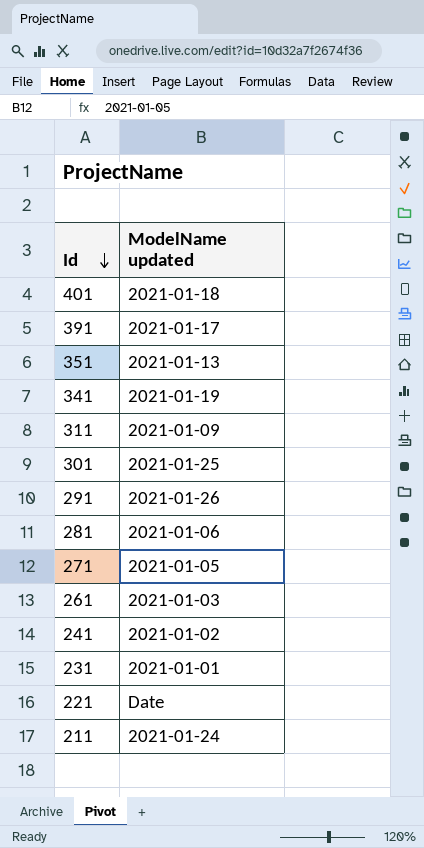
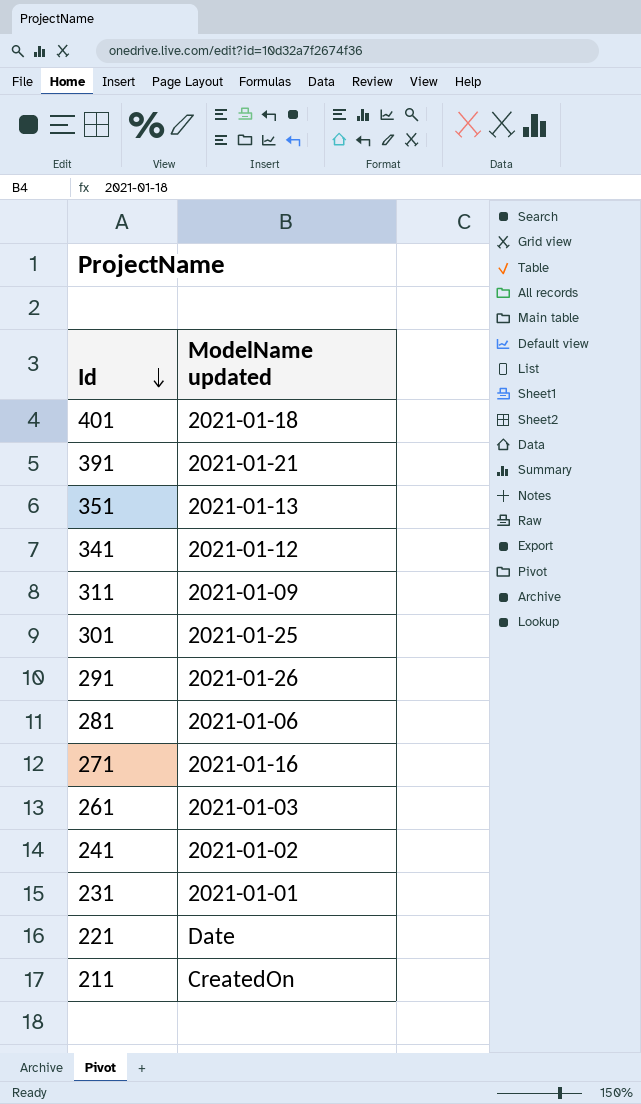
391 | ModelName updated: 2021-01-17 -> 2021-01-21
341 | ModelName updated: 2021-01-19 -> 2021-01-12
271 | ModelName updated: 2021-01-05 -> 2021-01-16
211 | ModelName updated: 2021-01-24 -> CreatedOn

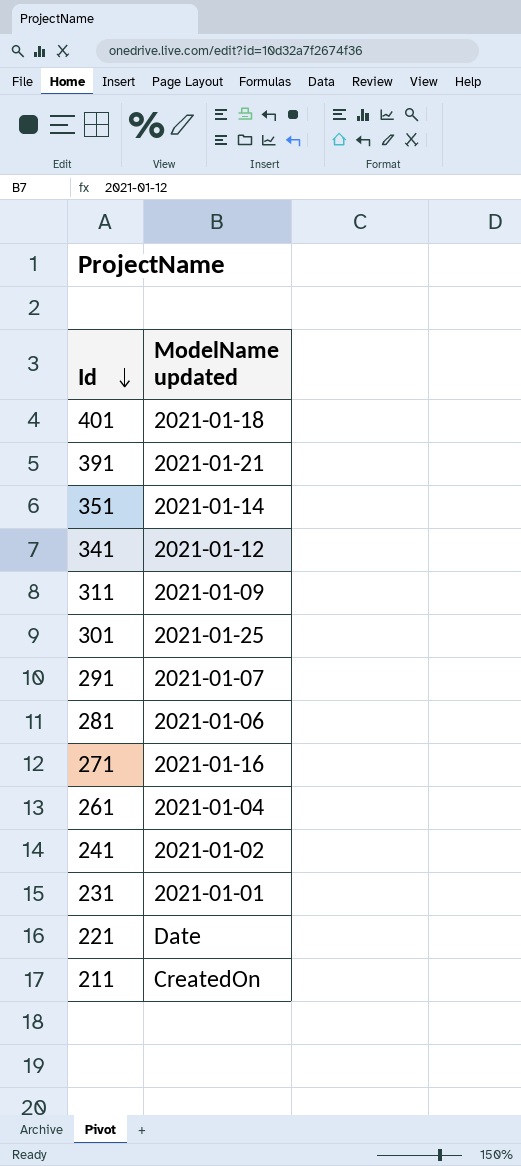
351 | ModelName updated: 2021-01-13 -> 2021-01-14
291 | ModelName updated: 2021-01-26 -> 2021-01-07
261 | ModelName updated: 2021-01-03 -> 2021-01-04

